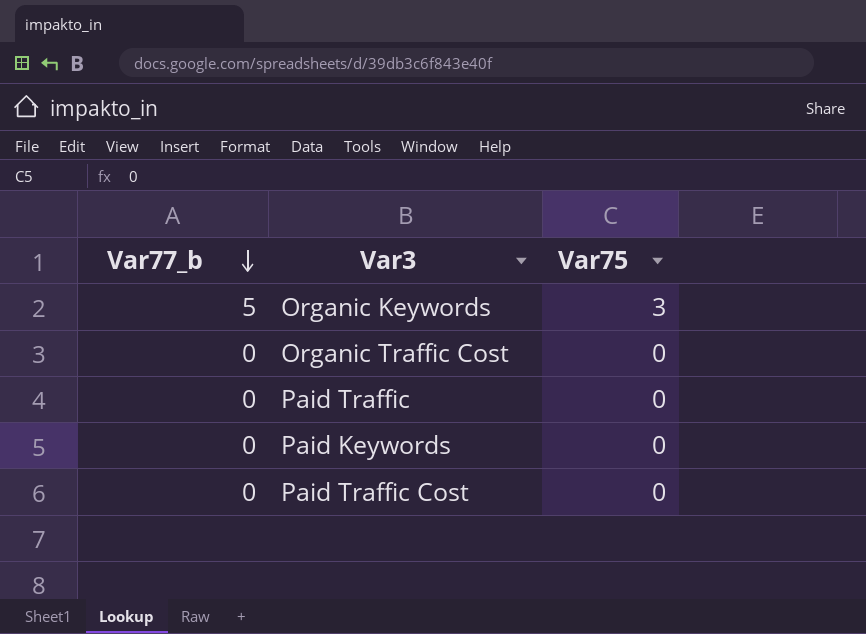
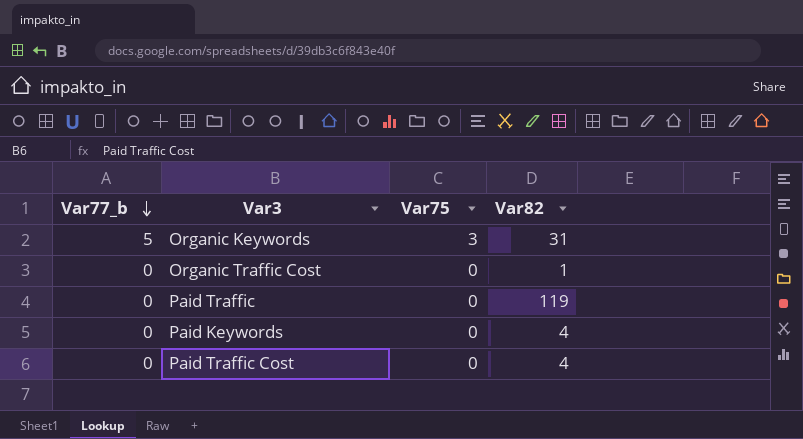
column Var82 | position: none -> 4

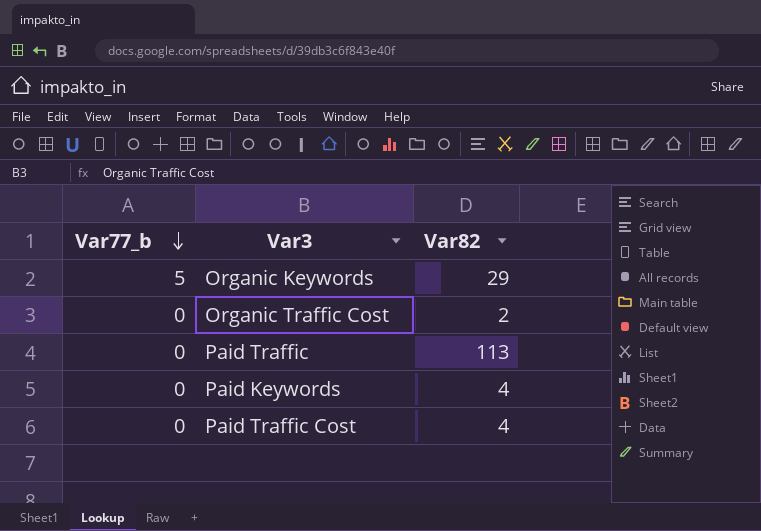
column Var75 | position: 3 -> none
Organic Keywords | Var82: 31 -> 29
Organic Traffic Cost | Var82: 1 -> 2
Paid Traffic | Var82: 119 -> 113

